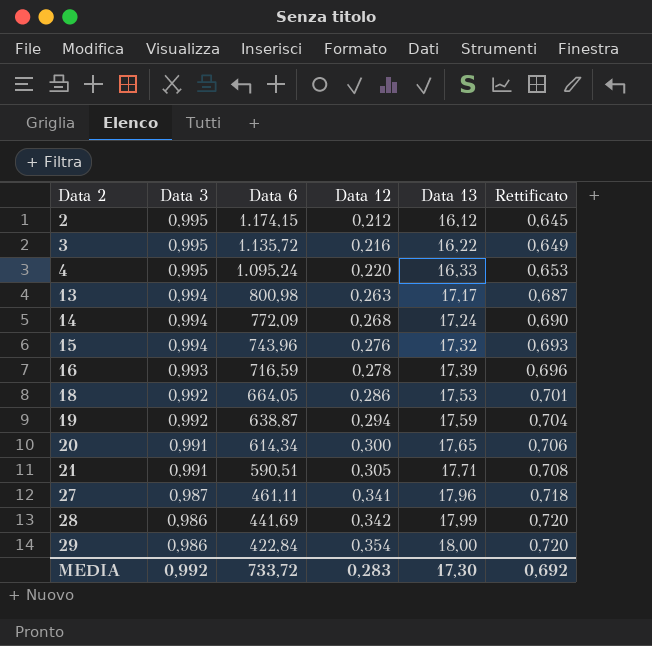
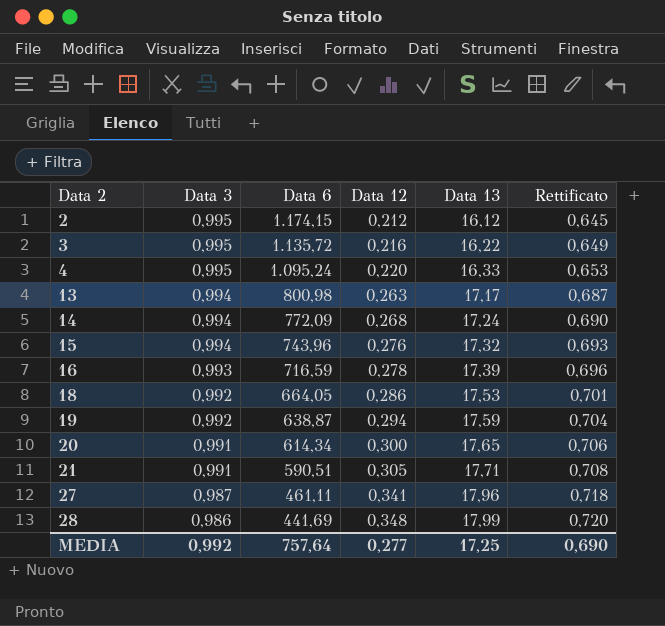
row 29: 0,986 | 422,84 | 0,354 | 18,00 | 0,720 -> none
28 | Data 12: 0,342 -> 0,348
MEDIA | Data 6: 733,72 -> 757,64
MEDIA | Data 12: 0,283 -> 0,277
MEDIA | Data 13: 17,30 -> 17,25
MEDIA | Rettificato: 0,692 -> 0,690

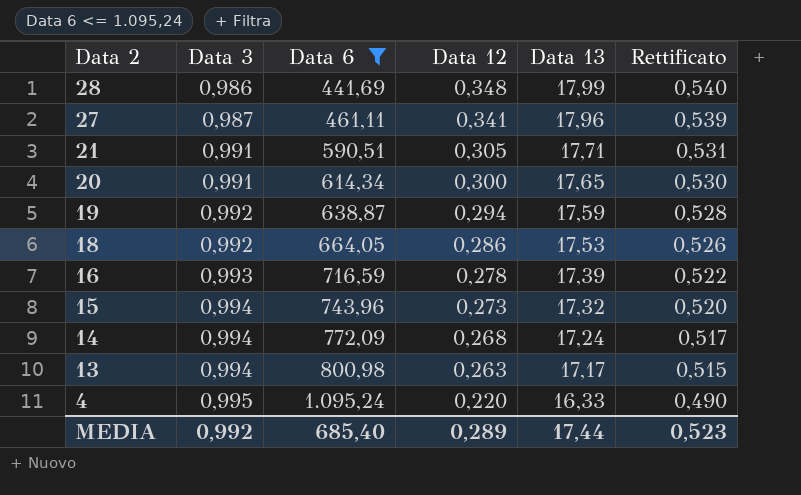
filter: none -> Data 6 <= 1.095,24
row order: Data 2 ascending -> Data 2 descending
column Rettificato | formula: [Data 13] * 0,04 -> [Data 13] * 0,03
15 | Data 12: 0,276 -> 0,273
MEDIA | Data 6: 757,64 -> 685,40
MEDIA | Data 12: 0,277 -> 0,289
MEDIA | Data 13: 17,25 -> 17,44
MEDIA | Rettificato: 0,690 -> 0,523

